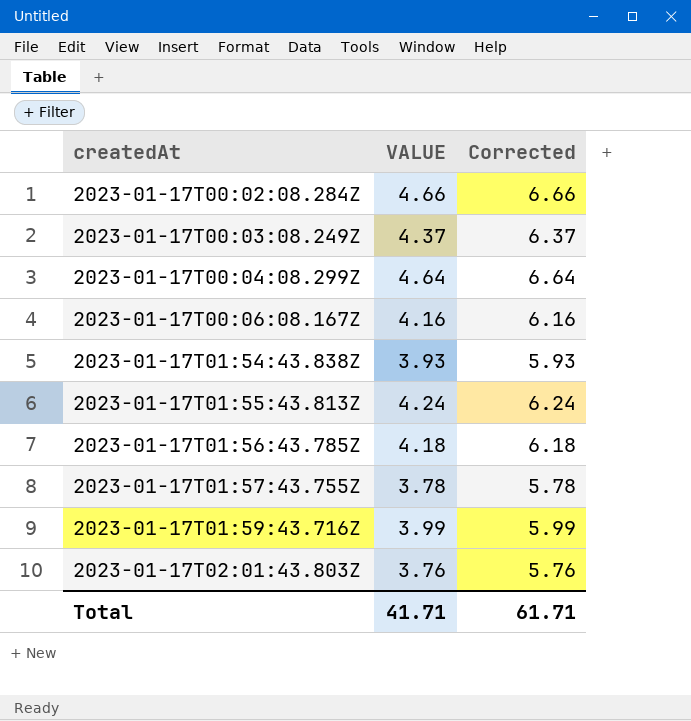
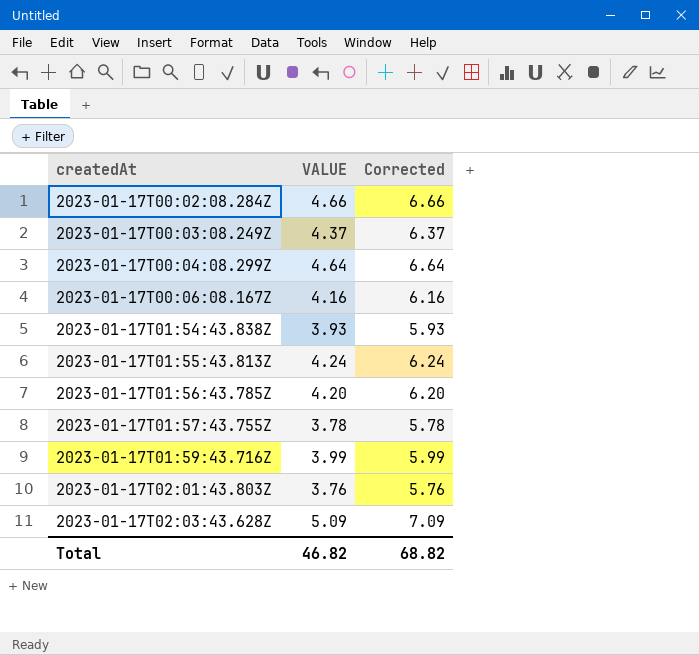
2023-01-17T01:56:43.785Z | VALUE: 4.18 -> 4.20
2023-01-17T01:56:43.785Z | Corrected: 6.18 -> 6.20
row 2023-01-17T02:03:43.628Z: none -> 5.09 | 7.09
Total | VALUE: 41.71 -> 46.82
Total | Corrected: 61.71 -> 68.82

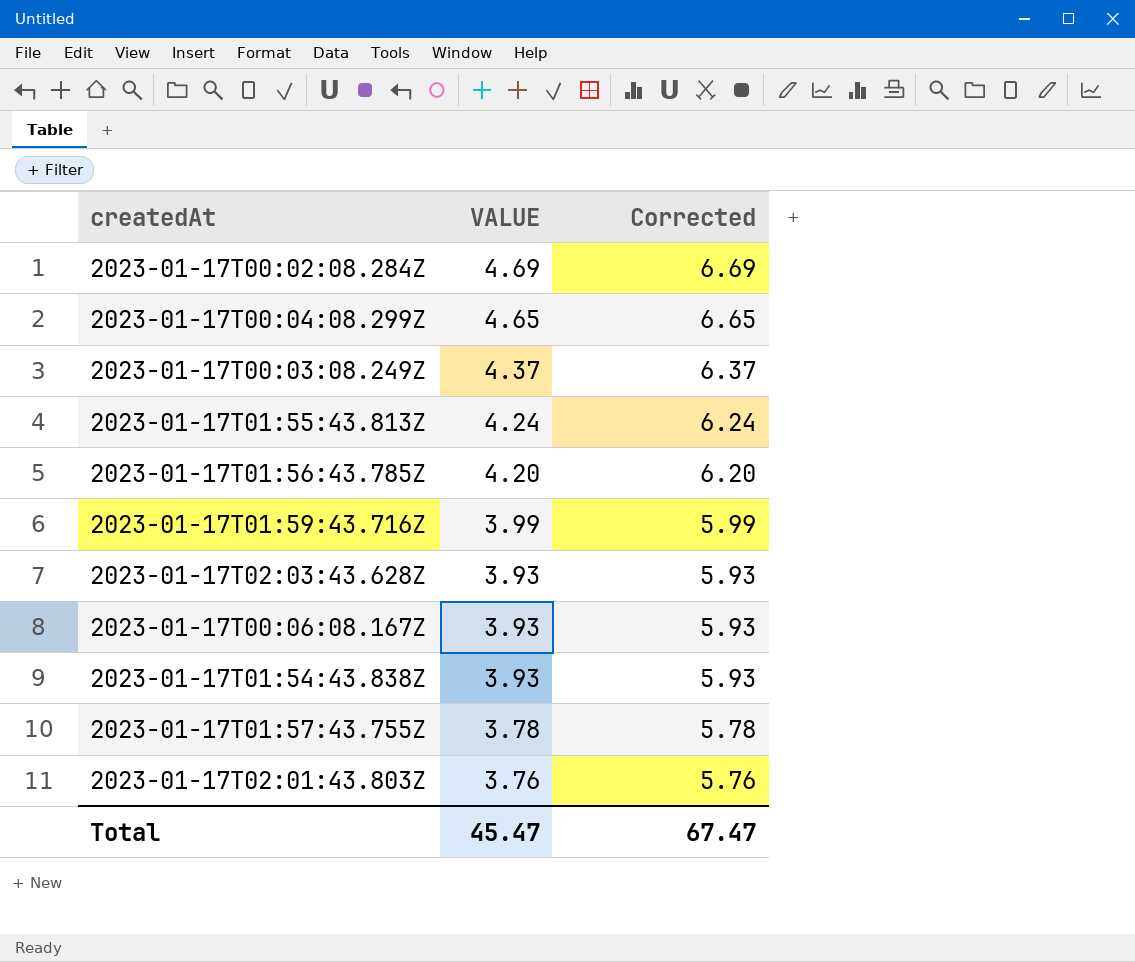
row order: createdAt ascending -> VALUE descending
2023-01-17T00:02:08.284Z | VALUE: 4.66 -> 4.69
2023-01-17T00:02:08.284Z | Corrected: 6.66 -> 6.69
2023-01-17T00:04:08.299Z | VALUE: 4.64 -> 4.65
2023-01-17T00:04:08.299Z | Corrected: 6.64 -> 6.65
2023-01-17T02:03:43.628Z | VALUE: 5.09 -> 3.93
2023-01-17T02:03:43.628Z | Corrected: 7.09 -> 5.93
2023-01-17T00:06:08.167Z | VALUE: 4.16 -> 3.93
2023-01-17T00:06:08.167Z | Corrected: 6.16 -> 5.93
Total | VALUE: 46.82 -> 45.47
Total | Corrected: 68.82 -> 67.47

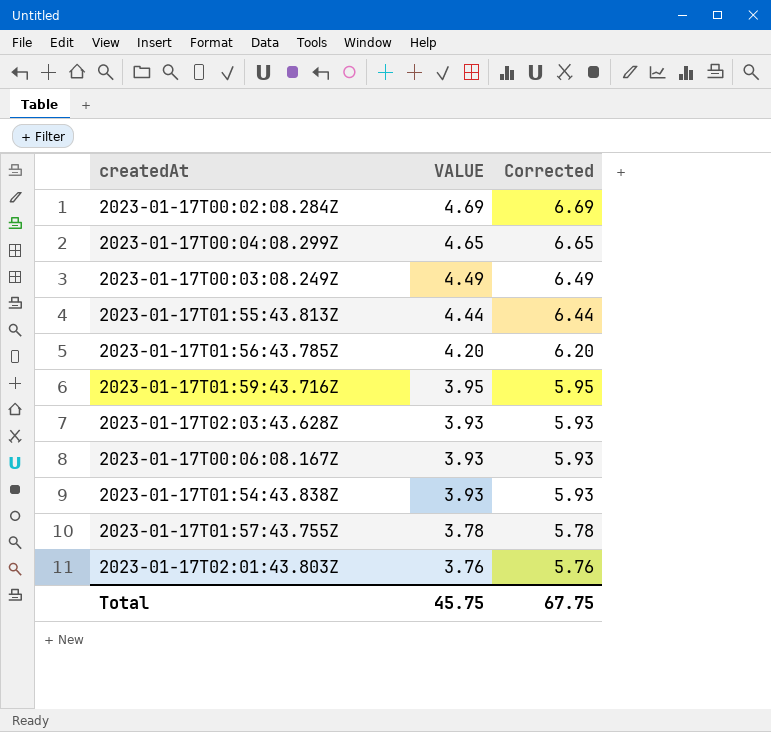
2023-01-17T00:03:08.249Z | VALUE: 4.37 -> 4.49
2023-01-17T00:03:08.249Z | Corrected: 6.37 -> 6.49
2023-01-17T01:55:43.813Z | VALUE: 4.24 -> 4.44
2023-01-17T01:55:43.813Z | Corrected: 6.24 -> 6.44
2023-01-17T01:59:43.716Z | VALUE: 3.99 -> 3.95
2023-01-17T01:59:43.716Z | Corrected: 5.99 -> 5.95
Total | VALUE: 45.47 -> 45.75
Total | Corrected: 67.47 -> 67.75

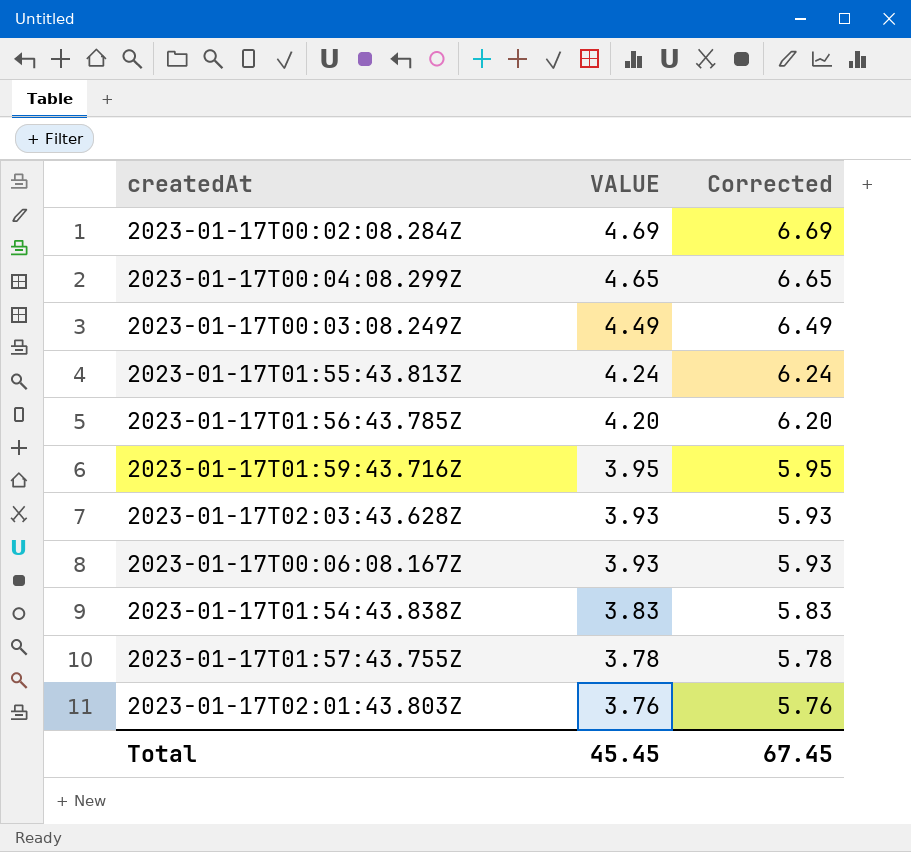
2023-01-17T01:55:43.813Z | VALUE: 4.44 -> 4.24
2023-01-17T01:55:43.813Z | Corrected: 6.44 -> 6.24
2023-01-17T01:54:43.838Z | VALUE: 3.93 -> 3.83
2023-01-17T01:54:43.838Z | Corrected: 5.93 -> 5.83
Total | VALUE: 45.75 -> 45.45
Total | Corrected: 67.75 -> 67.45

